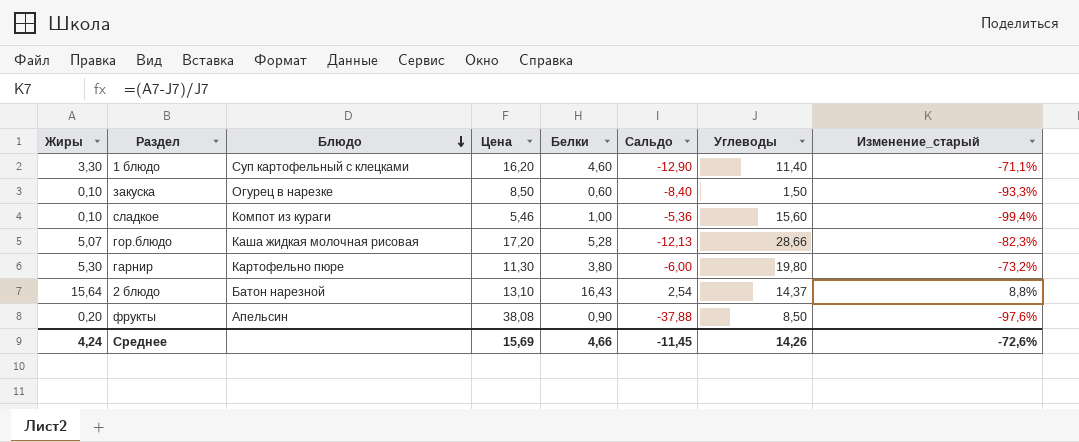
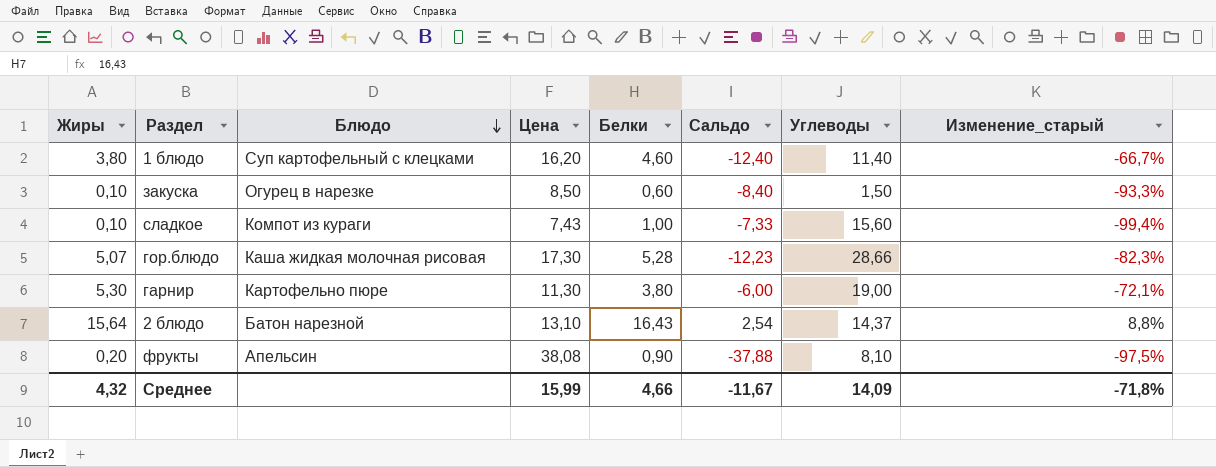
1 блюдо | Жиры: 3,30 -> 3,80
1 блюдо | Сальдо: -12,90 -> -12,40
1 блюдо | Изменение_старый: -71,1% -> -66,7%
сладкое | Цена: 5,46 -> 7,43
сладкое | Сальдо: -5,36 -> -7,33
гор.блюдо | Цена: 17,20 -> 17,30
гор.блюдо | Сальдо: -12,13 -> -12,23
гарнир | Углеводы: 19,80 -> 19,00
гарнир | Изменение_старый: -73,2% -> -72,1%
фрукты | Углеводы: 8,50 -> 8,10
фрукты | Изменение_старый: -97,6% -> -97,5%
Среднее | Жиры: 4,24 -> 4,32
Среднее | Цена: 15,69 -> 15,99
Среднее | Сальдо: -11,45 -> -11,67
Среднее | Углеводы: 14,26 -> 14,09
Среднее | Изменение_старый: -72,6% -> -71,8%

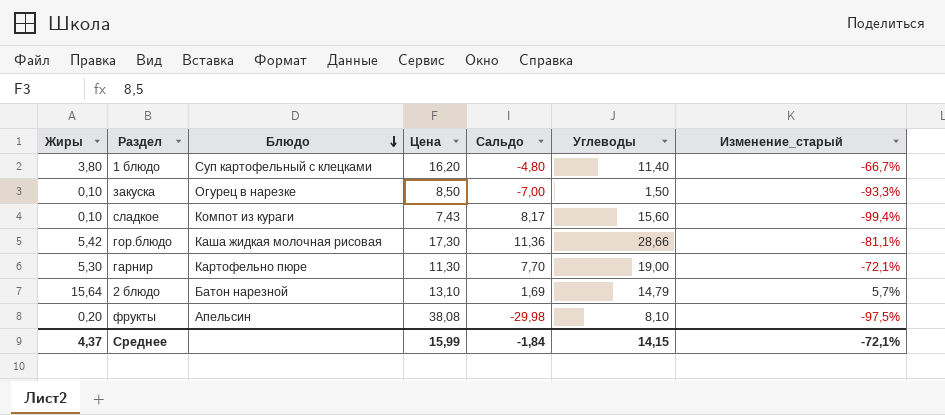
column Белки | position: 5 -> none
column Сальдо | formula: [Жиры] - [Цена] -> [Углеводы] - [Цена]
гор.блюдо | Жиры: 5,07 -> 5,42
гор.блюдо | Изменение_старый: -82,3% -> -81,1%
2 блюдо | Углеводы: 14,37 -> 14,79
2 блюдо | Изменение_старый: 8,8% -> 5,7%
Среднее | Жиры: 4,32 -> 4,37
Среднее | Сальдо: -11,67 -> -1,84
Среднее | Углеводы: 14,09 -> 14,15
Среднее | Изменение_старый: -71,8% -> -72,1%

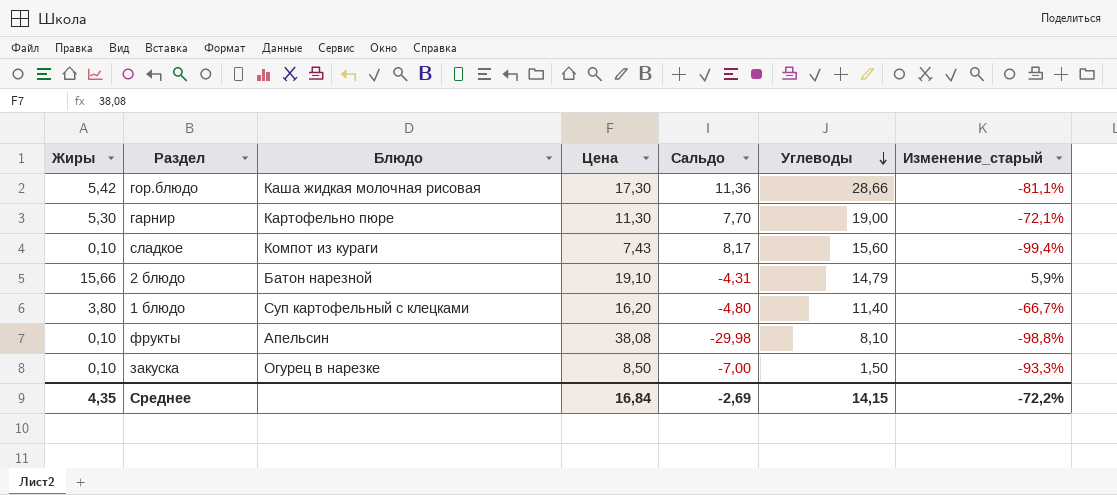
row order: Блюдо descending -> Углеводы descending
2 блюдо | Жиры: 15,64 -> 15,66
2 блюдо | Цена: 13,10 -> 19,10
2 блюдо | Сальдо: 1,69 -> -4,31
2 блюдо | Изменение_старый: 5,7% -> 5,9%
фрукты | Жиры: 0,20 -> 0,10
фрукты | Изменение_старый: -97,5% -> -98,8%
Среднее | Жиры: 4,37 -> 4,35
Среднее | Цена: 15,99 -> 16,84
Среднее | Сальдо: -1,84 -> -2,69
Среднее | Изменение_старый: -72,1% -> -72,2%

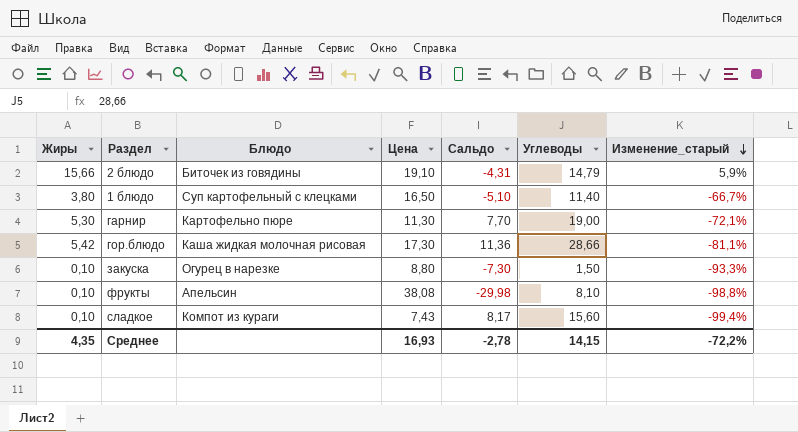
row order: Углеводы descending -> Изменение_старый descending
2 блюдо | Блюдо: Батон нарезной -> Биточек из говядины
1 блюдо | Цена: 16,20 -> 16,50
1 блюдо | Сальдо: -4,80 -> -5,10
закуска | Цена: 8,50 -> 8,80
закуска | Сальдо: -7,00 -> -7,30
Среднее | Цена: 16,84 -> 16,93
Среднее | Сальдо: -2,69 -> -2,78

